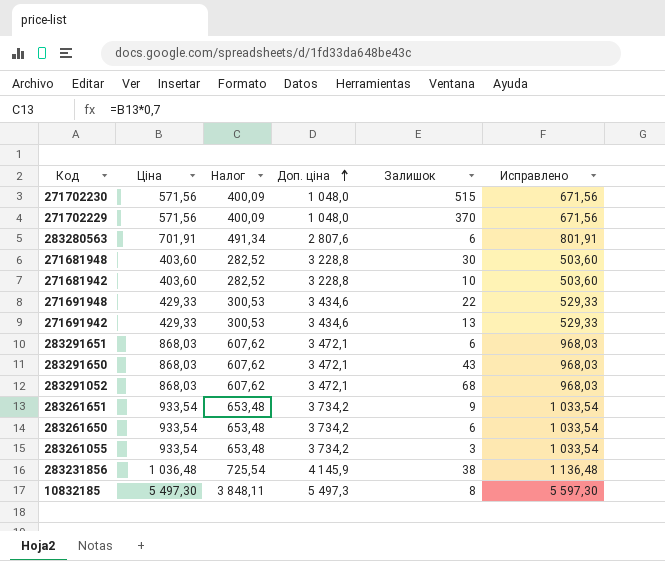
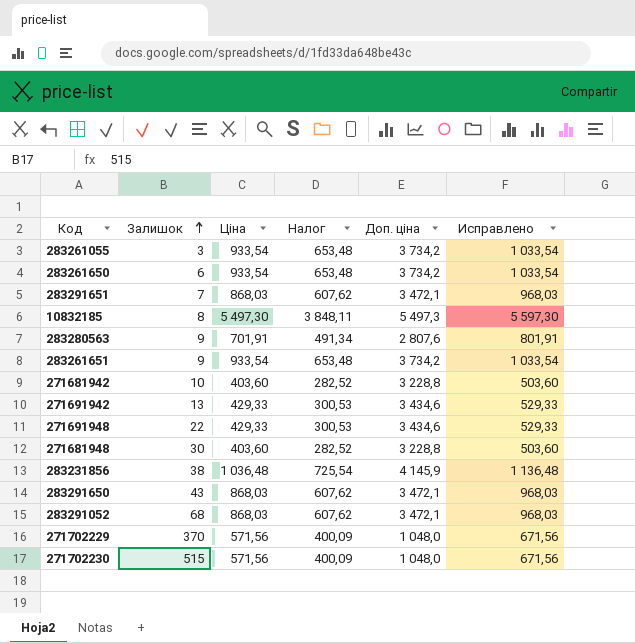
row order: Доп. ціна ascending -> Залишок ascending
column Залишок | position: 5 -> 2
283291651 | Залишок: 6 -> 7
283280563 | Залишок: 6 -> 9

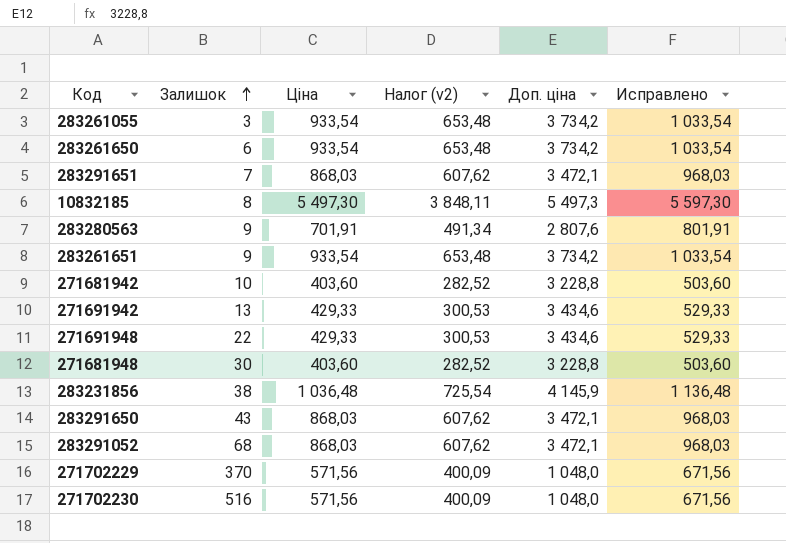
column name: Налог -> Налог (v2)
271702230 | Залишок: 515 -> 516

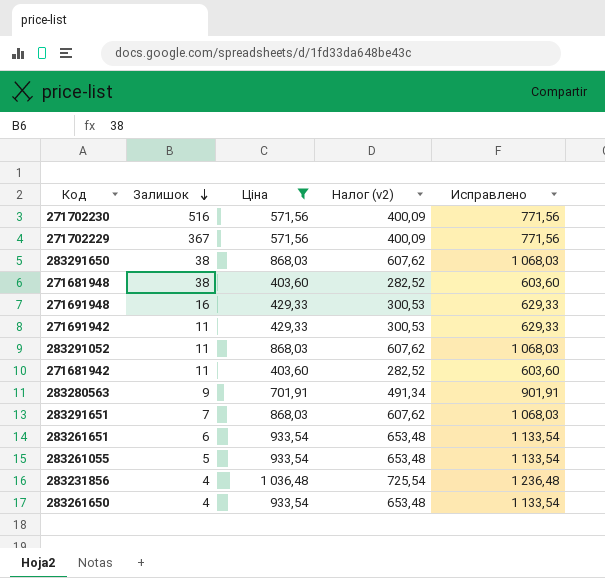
filter: none -> Ціна != 5 497,30
row order: Залишок ascending -> Залишок descending
column Доп. ціна | position: 5 -> none
column Исправлено | formula: [Ціна] + 100 -> [Ціна] + 200
271702229 | Залишок: 370 -> 367
283291650 | Залишок: 43 -> 38
271681948 | Залишок: 30 -> 38
271691948 | Залишок: 22 -> 16
271691942 | Залишок: 13 -> 11
283291052 | Залишок: 68 -> 11
271681942 | Залишок: 10 -> 11
283261651 | Залишок: 9 -> 6
283261055 | Залишок: 3 -> 5
283231856 | Залишок: 38 -> 4
283261650 | Залишок: 6 -> 4

